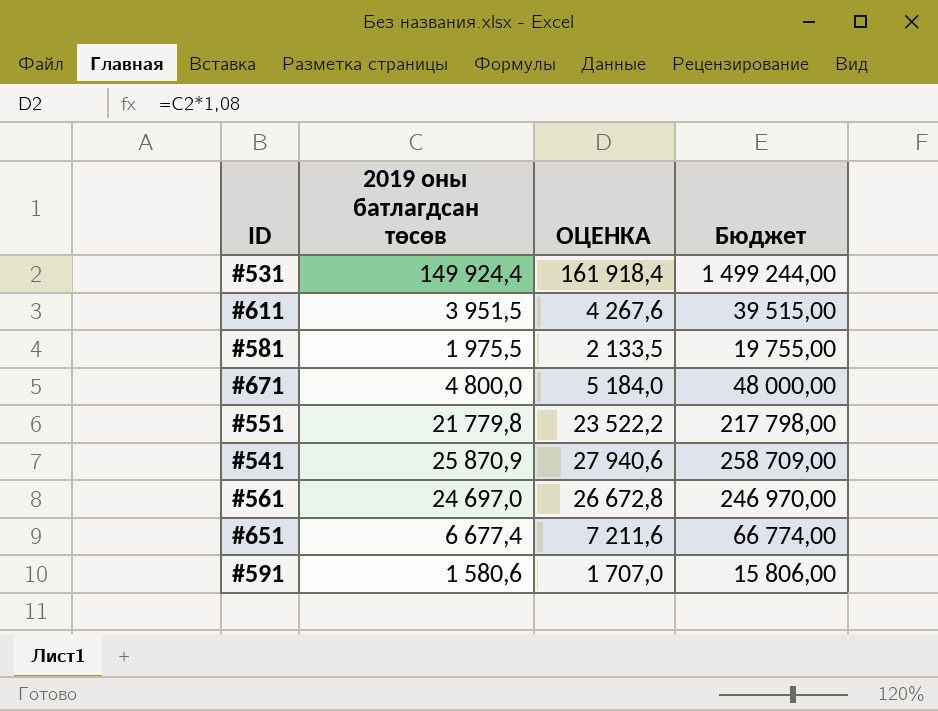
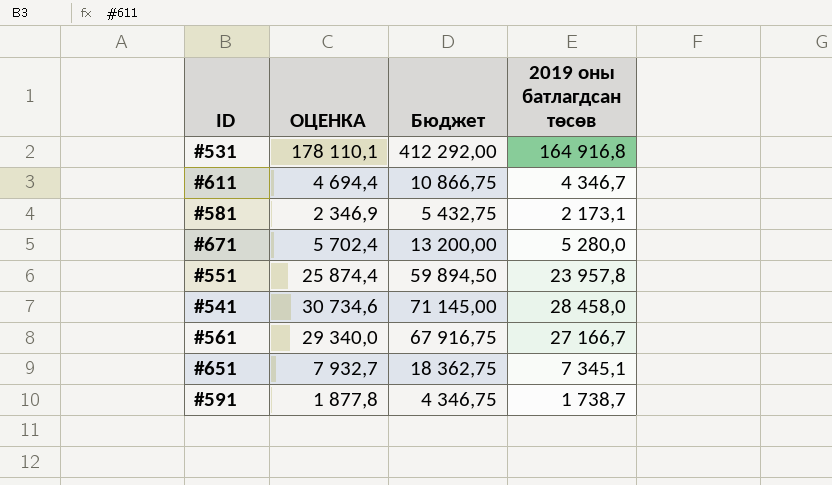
column Бюджет | formula: [2019 оны батлагдсан төсөв] * 10 -> [2019 оны батлагдсан төсөв] * 2,5
column 2019 оны батлагдсан төсөв | position: 2 -> 4
#531 | ОЦЕНКА: 161 918,4 -> 178 110,1
#531 | 2019 оны батлагдсан төсөв: 149 924,4 -> 164 916,8
#611 | ОЦЕНКА: 4 267,6 -> 4 694,4
#611 | 2019 оны батлагдсан төсөв: 3 951,5 -> 4 346,7
#581 | ОЦЕНКА: 2 133,5 -> 2 346,9
#581 | 2019 оны батлагдсан төсөв: 1 975,5 -> 2 173,1
#671 | ОЦЕНКА: 5 184,0 -> 5 702,4
#671 | 2019 оны батлагдсан төсөв: 4 800,0 -> 5 280,0
#551 | ОЦЕНКА: 23 522,2 -> 25 874,4
#551 | 2019 оны батлагдсан төсөв: 21 779,8 -> 23 957,8
#541 | ОЦЕНКА: 27 940,6 -> 30 734,6
#541 | 2019 оны батлагдсан төсөв: 25 870,9 -> 28 458,0
#561 | ОЦЕНКА: 26 672,8 -> 29 340,0
#561 | 2019 оны батлагдсан төсөв: 24 697,0 -> 27 166,7
#651 | ОЦЕНКА: 7 211,6 -> 7 932,7
#651 | 2019 оны батлагдсан төсөв: 6 677,4 -> 7 345,1
#591 | ОЦЕНКА: 1 707,0 -> 1 877,8
#591 | 2019 оны батлагдсан төсөв: 1 580,6 -> 1 738,7

